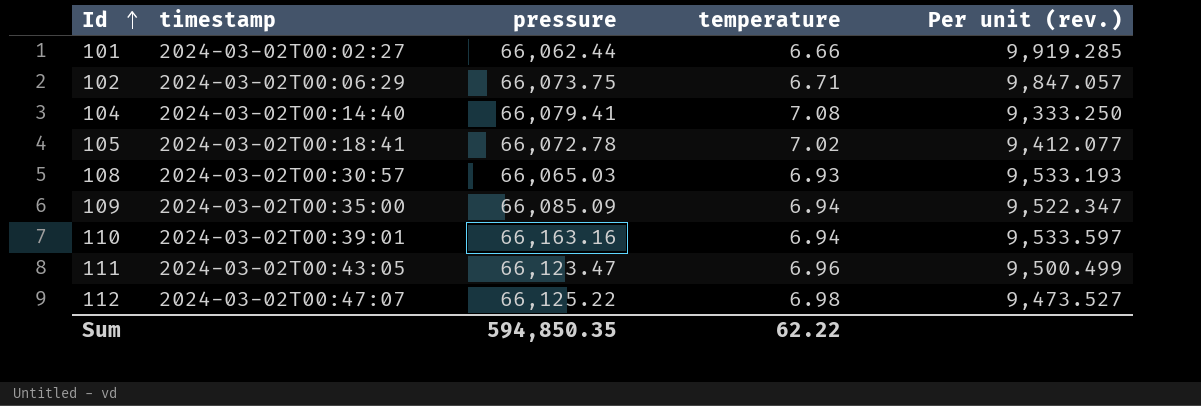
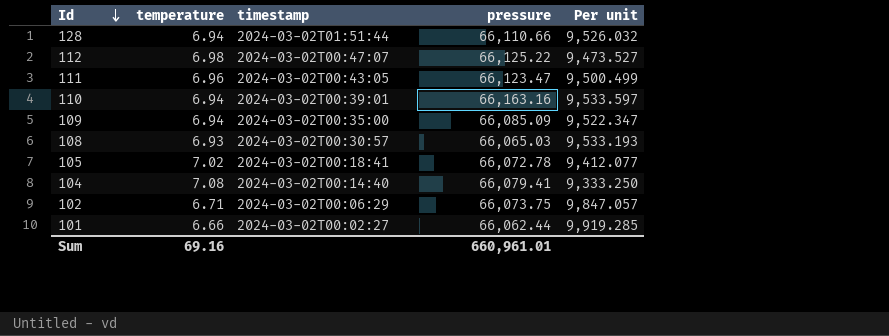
row order: Id ascending -> Id descending
column temperature | position: 4 -> 2
column name: Per unit (rev.) -> Per unit
row 128: none -> 6.94 | 2024-03-02T01:51:44 | 66,110.66 | 9,526.032
Sum | temperature: 62.22 -> 69.16
Sum | pressure: 594,850.35 -> 660,961.01

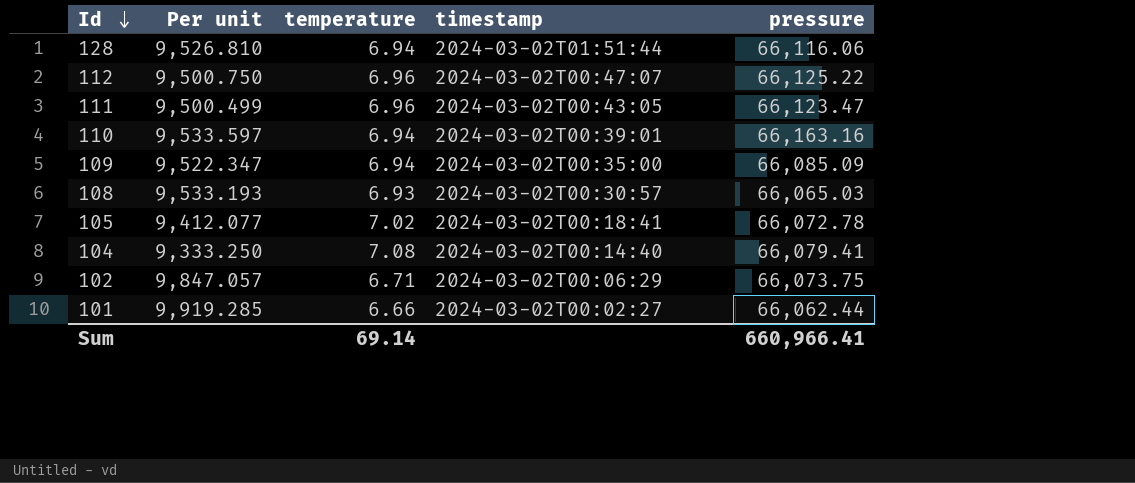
column Per unit | position: 5 -> 2
128 | Per unit: 9,526.032 -> 9,526.810
128 | pressure: 66,110.66 -> 66,116.06
112 | Per unit: 9,473.527 -> 9,500.750
112 | temperature: 6.98 -> 6.96
Sum | temperature: 69.16 -> 69.14
Sum | pressure: 660,961.01 -> 660,966.41

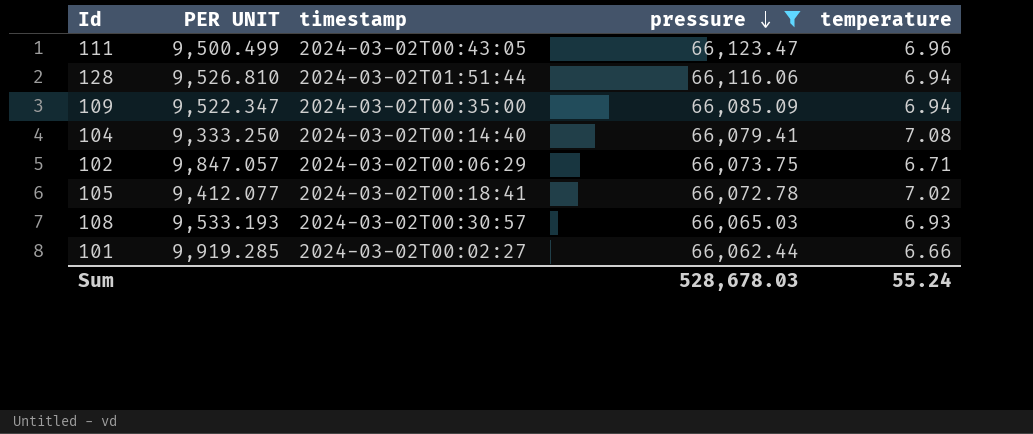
filter: none -> pressure <= 66,123.47
row order: Id descending -> pressure descending
column name: Per unit -> PER UNIT
column temperature | position: 3 -> 5
Sum | pressure: 660,966.41 -> 528,678.03
Sum | temperature: 69.14 -> 55.24

